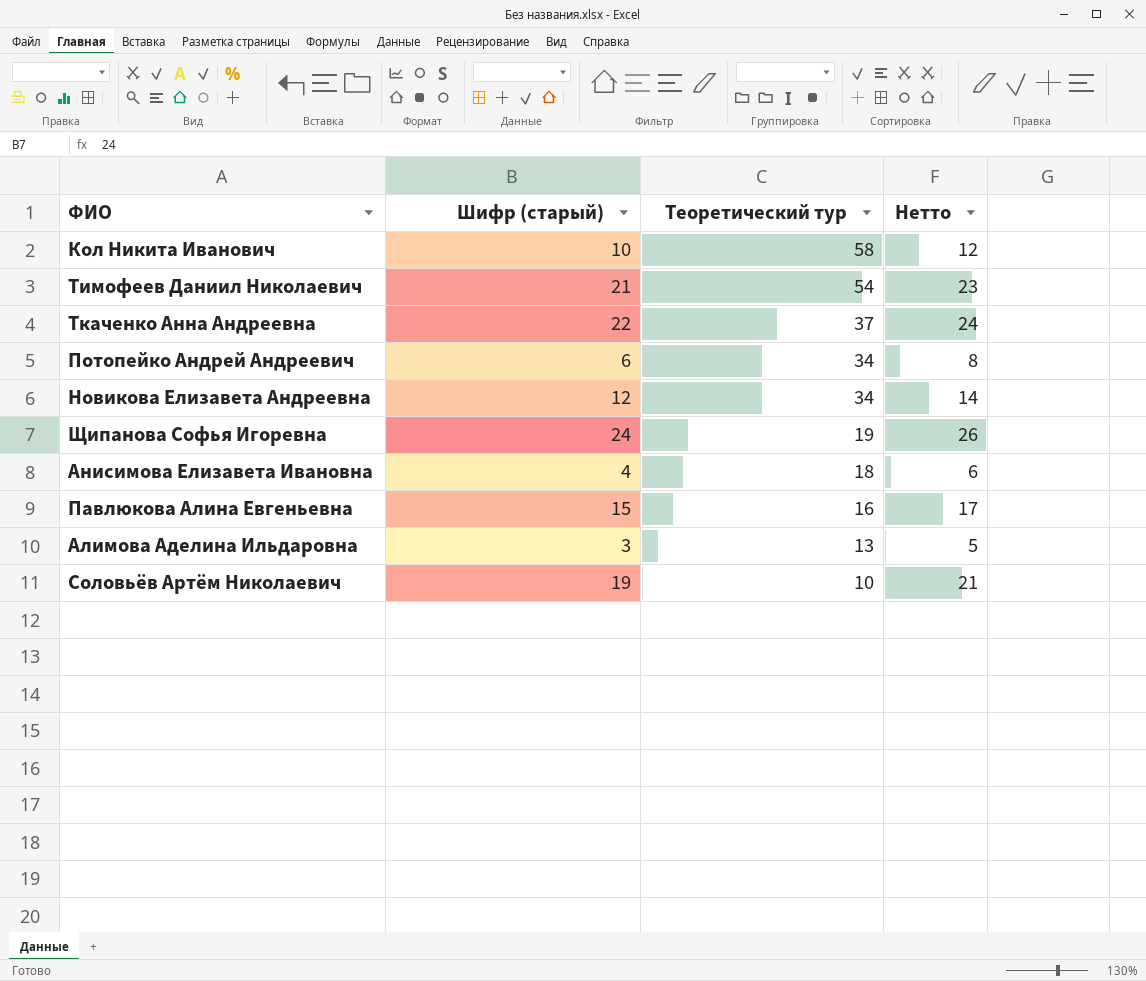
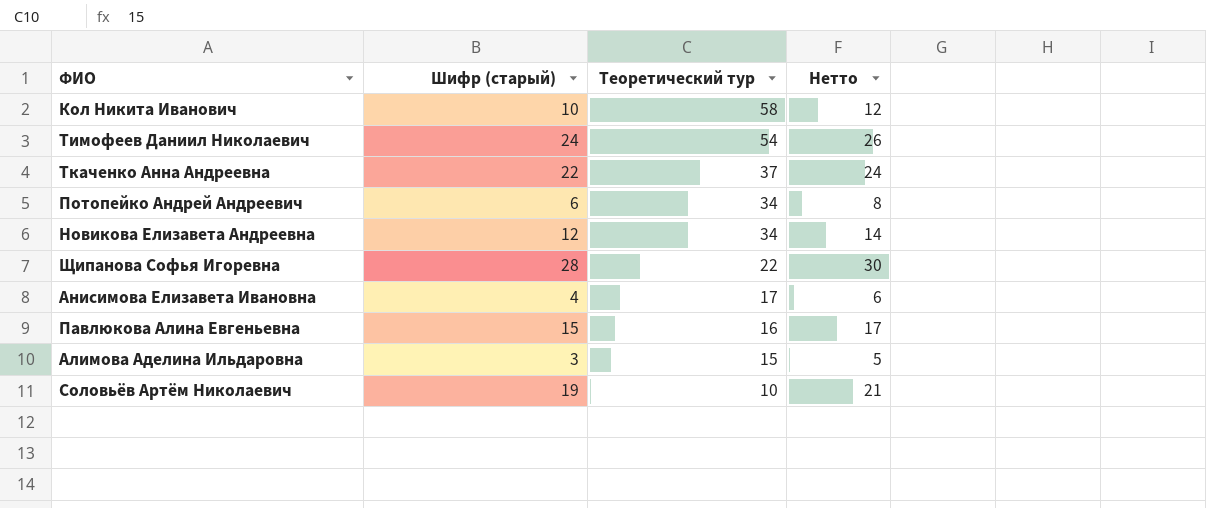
Тимофеев Даниил Николаевич | Шифр (старый): 21 -> 24
Тимофеев Даниил Николаевич | Нетто: 23 -> 26
Щипанова Софья Игоревна | Шифр (старый): 24 -> 28
Щипанова Софья Игоревна | Теоретический тур: 19 -> 22
Щипанова Софья Игоревна | Нетто: 26 -> 30
Анисимова Елизавета Ивановна | Теоретический тур: 18 -> 17
Алимова Аделина Ильдаровна | Теоретический тур: 13 -> 15

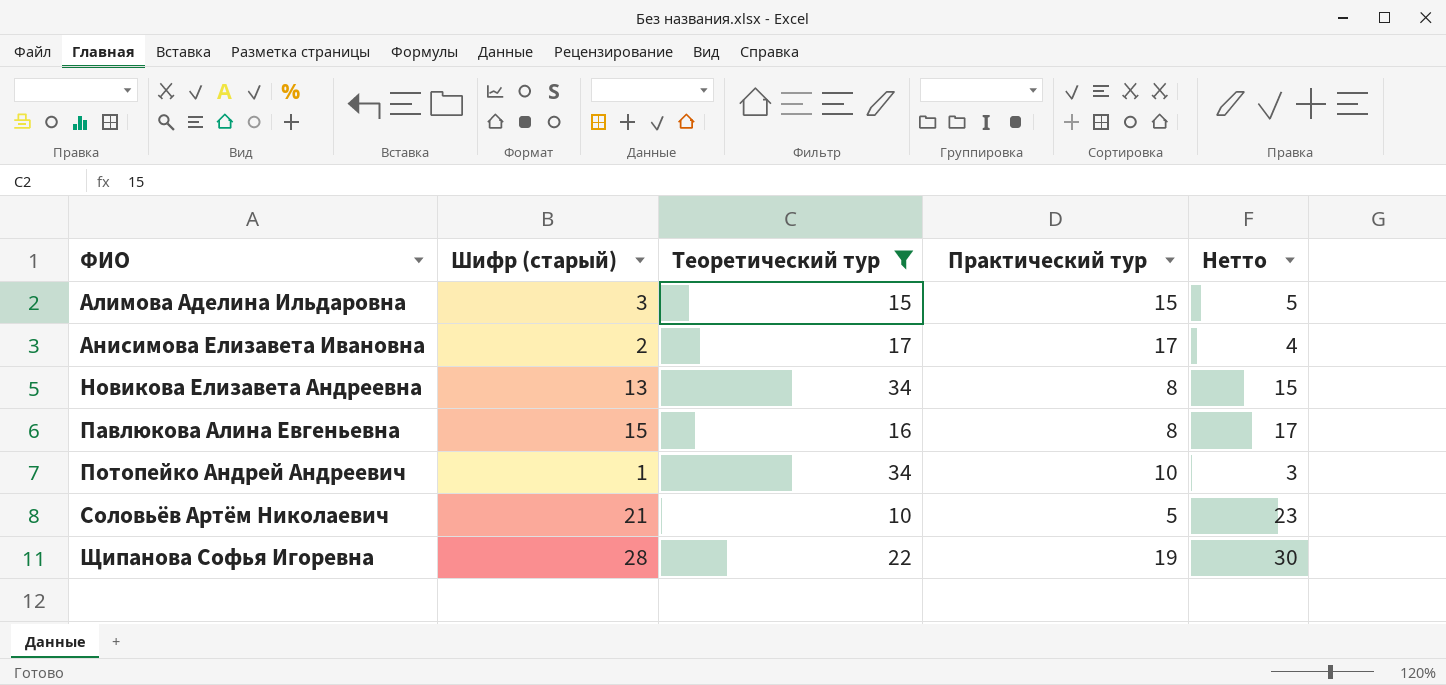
filter: none -> Теоретический тур <= 34
row order: Теоретический тур descending -> ФИО ascending
column Практический тур | position: none -> 4
Анисимова Елизавета Ивановна | Шифр (старый): 4 -> 2
Анисимова Елизавета Ивановна | Нетто: 6 -> 4
Новикова Елизавета Андреевна | Шифр (старый): 12 -> 13
Новикова Елизавета Андреевна | Нетто: 14 -> 15
Потопейко Андрей Андреевич | Шифр (старый): 6 -> 1
Потопейко Андрей Андреевич | Нетто: 8 -> 3
Соловьёв Артём Николаевич | Шифр (старый): 19 -> 21
Соловьёв Артём Николаевич | Нетто: 21 -> 23

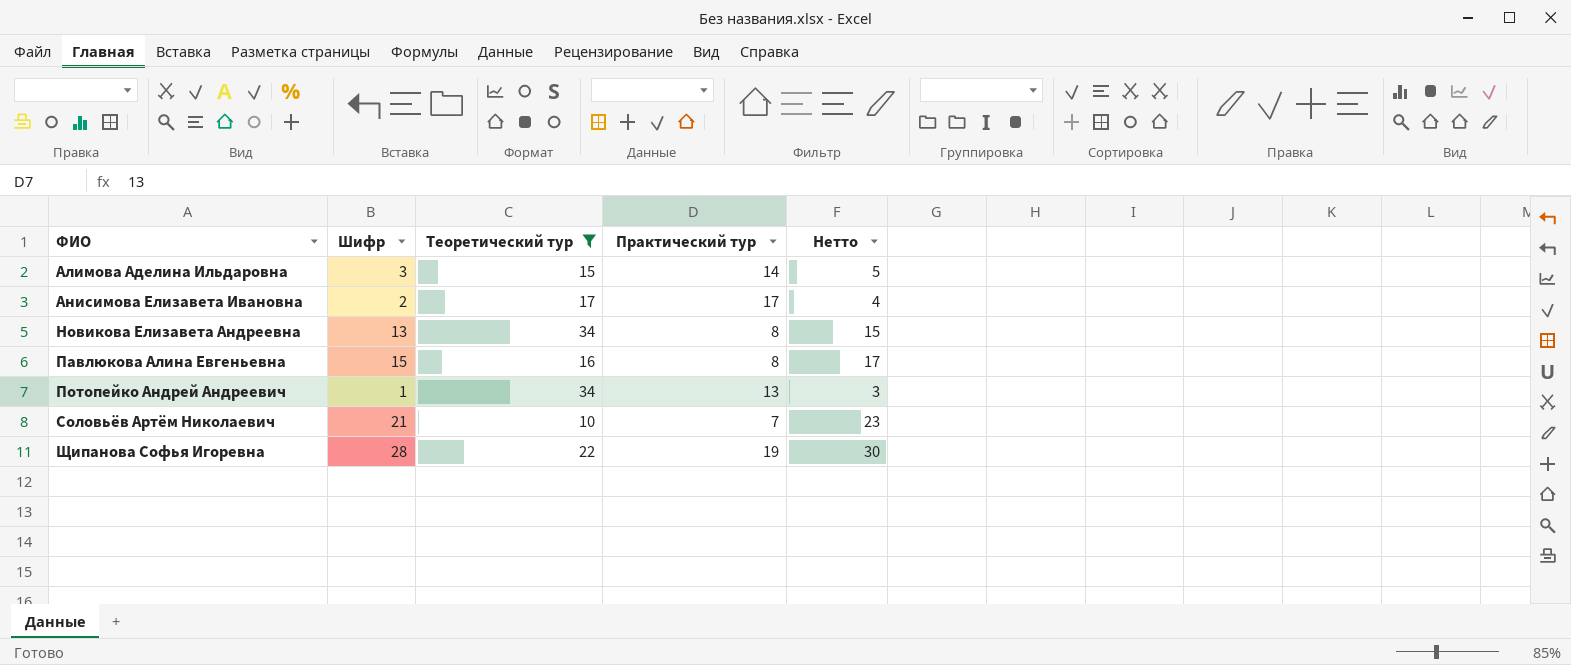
column name: Шифр (старый) -> Шифр
Алимова Аделина Ильдаровна | Практический тур: 15 -> 14
Потопейко Андрей Андреевич | Практический тур: 10 -> 13
Соловьёв Артём Николаевич | Практический тур: 5 -> 7

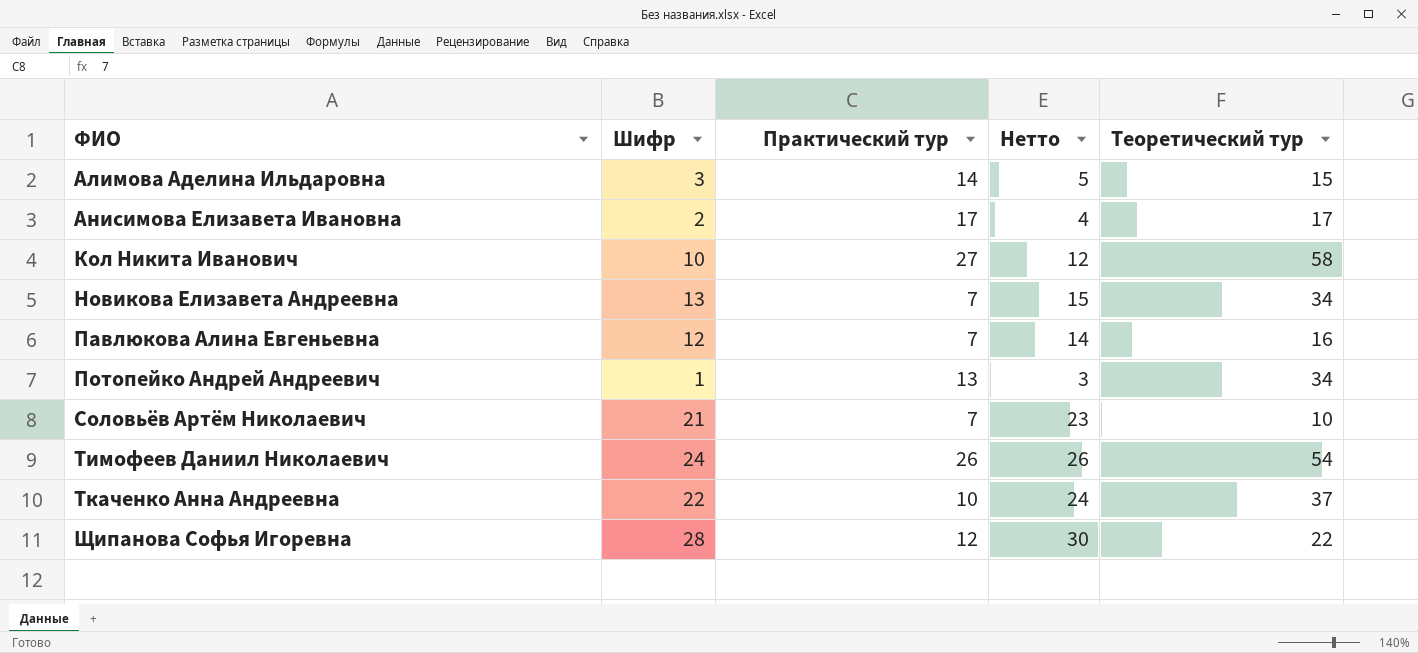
filter: Теоретический тур <= 34 -> none
column Теоретический тур | position: 3 -> 5
Новикова Елизавета Андреевна | Практический тур: 8 -> 7
Павлюкова Алина Евгеньевна | Шифр: 15 -> 12
Павлюкова Алина Евгеньевна | Практический тур: 8 -> 7
Павлюкова Алина Евгеньевна | Нетто: 17 -> 14
Щипанова Софья Игоревна | Практический тур: 19 -> 12

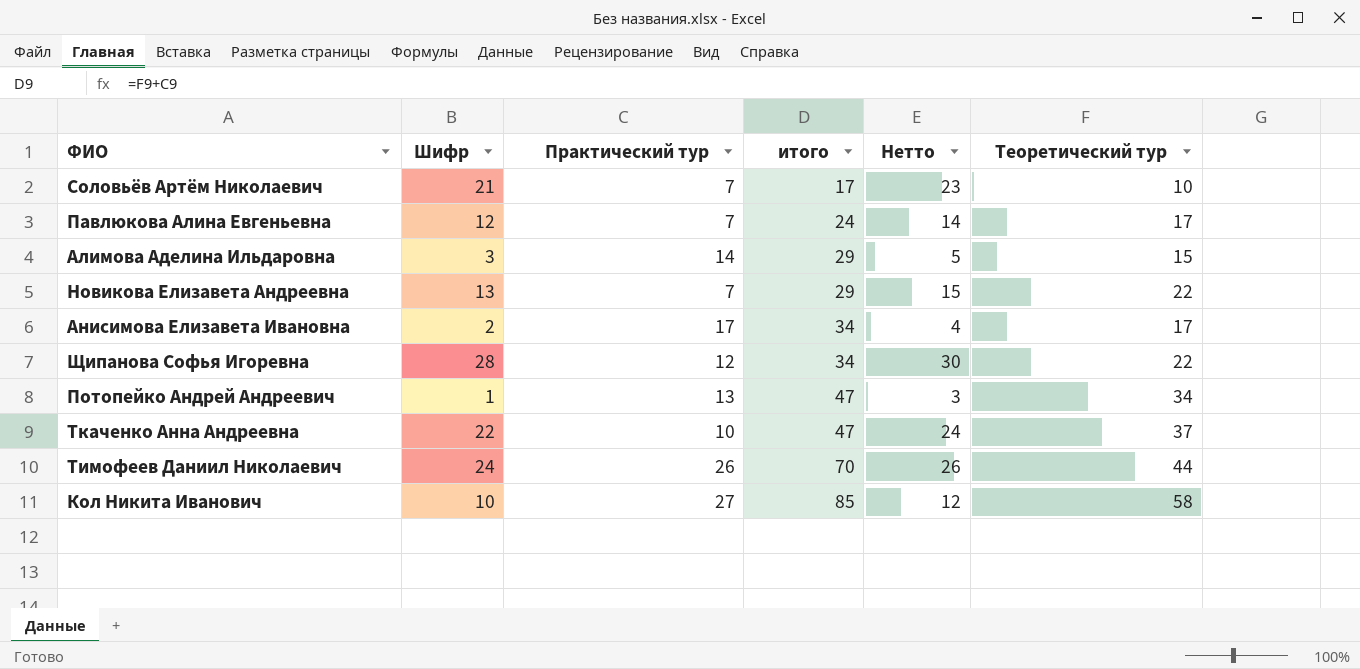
row order: ФИО ascending -> итого ascending
column итого | formula: none -> [Практический тур] + [Теоретический тур]
Павлюкова Алина Евгеньевна | Теоретический тур: 16 -> 17
Новикова Елизавета Андреевна | Теоретический тур: 34 -> 22
Тимофеев Даниил Николаевич | Теоретический тур: 54 -> 44

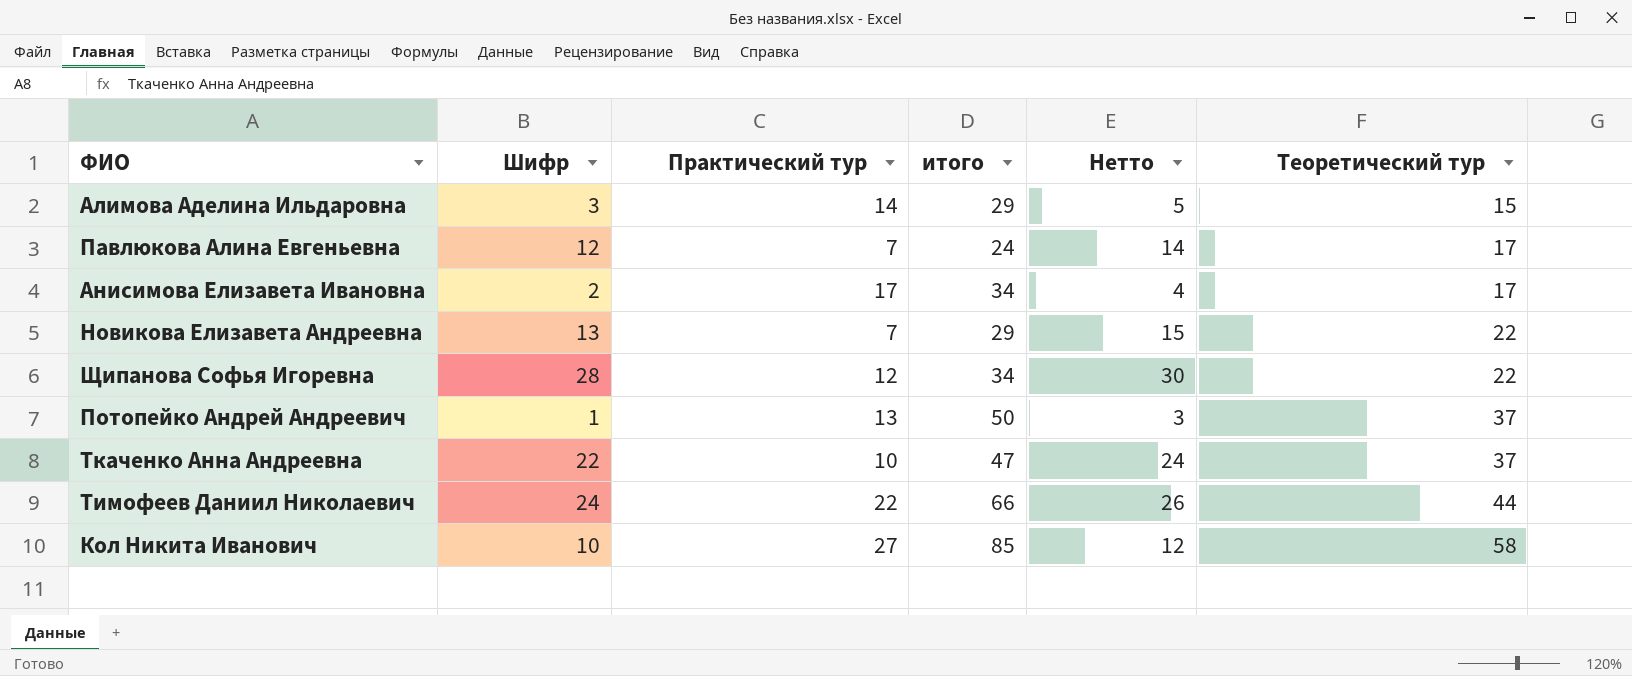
row order: итого ascending -> Теоретический тур ascending
row Соловьёв Артём Николаевич: 21 | 7 | 17 | 23 | 10 -> none
Потопейко Андрей Андреевич | итого: 47 -> 50
Потопейко Андрей Андреевич | Теоретический тур: 34 -> 37
Тимофеев Даниил Николаевич | Практический тур: 26 -> 22
Тимофеев Даниил Николаевич | итого: 70 -> 66

